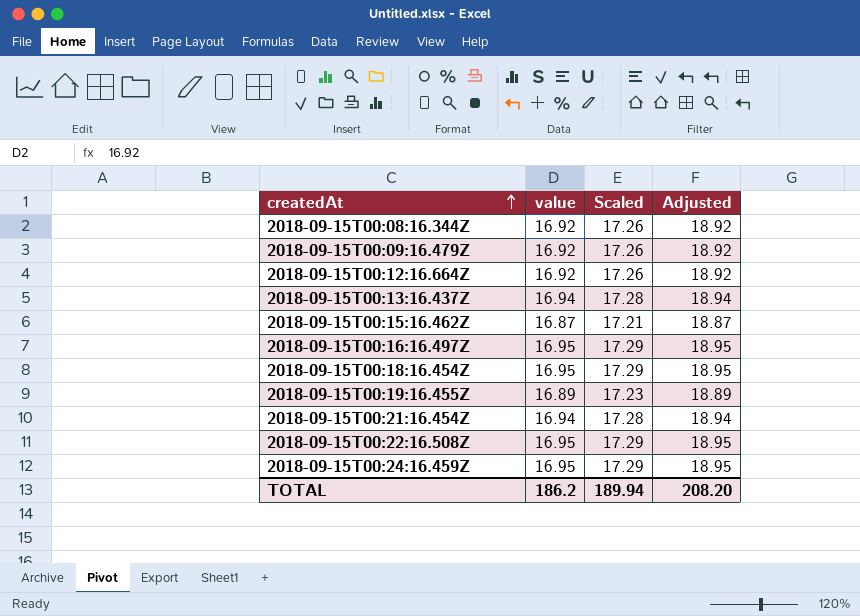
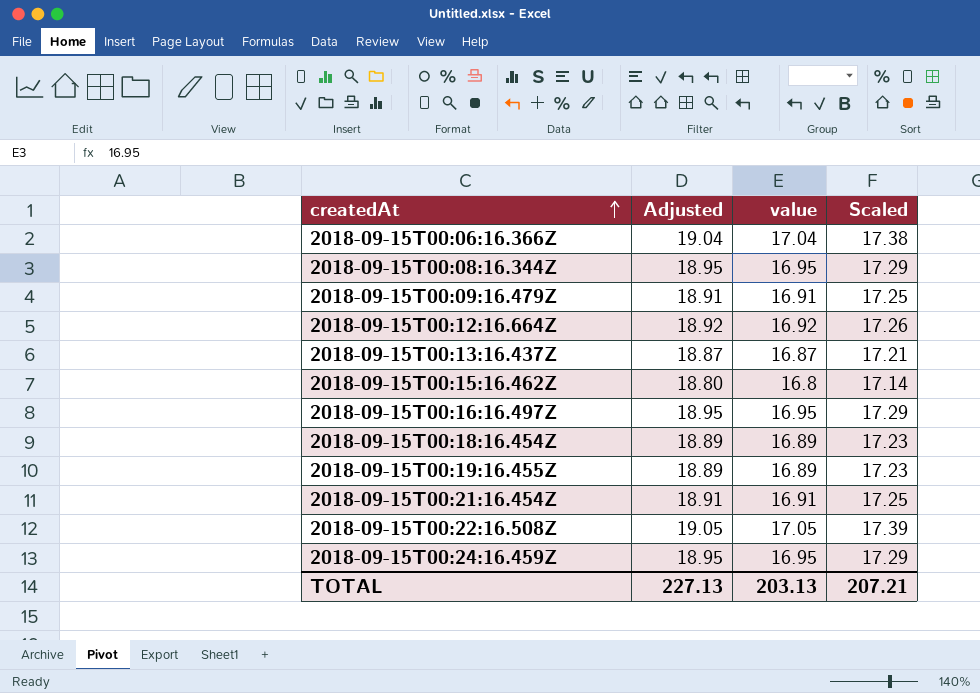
column Adjusted | position: 4 -> 2
row 2018-09-15T00:06:16.366Z: none -> 19.04 | 17.04 | 17.38
2018-09-15T00:08:16.344Z | Adjusted: 18.92 -> 18.95
2018-09-15T00:08:16.344Z | value: 16.92 -> 16.95
2018-09-15T00:08:16.344Z | Scaled: 17.26 -> 17.29
2018-09-15T00:09:16.479Z | Adjusted: 18.92 -> 18.91
2018-09-15T00:09:16.479Z | value: 16.92 -> 16.91
2018-09-15T00:09:16.479Z | Scaled: 17.26 -> 17.25
2018-09-15T00:13:16.437Z | Adjusted: 18.94 -> 18.87
2018-09-15T00:13:16.437Z | value: 16.94 -> 16.87
2018-09-15T00:13:16.437Z | Scaled: 17.28 -> 17.21
2018-09-15T00:15:16.462Z | Adjusted: 18.87 -> 18.80
2018-09-15T00:15:16.462Z | value: 16.87 -> 16.8
2018-09-15T00:15:16.462Z | Scaled: 17.21 -> 17.14
2018-09-15T00:18:16.454Z | Adjusted: 18.95 -> 18.89
2018-09-15T00:18:16.454Z | value: 16.95 -> 16.89
2018-09-15T00:18:16.454Z | Scaled: 17.29 -> 17.23
2018-09-15T00:21:16.454Z | Adjusted: 18.94 -> 18.91
2018-09-15T00:21:16.454Z | value: 16.94 -> 16.91
2018-09-15T00:21:16.454Z | Scaled: 17.28 -> 17.25
2018-09-15T00:22:16.508Z | Adjusted: 18.95 -> 19.05
2018-09-15T00:22:16.508Z | value: 16.95 -> 17.05
2018-09-15T00:22:16.508Z | Scaled: 17.29 -> 17.39
TOTAL | Adjusted: 208.20 -> 227.13
TOTAL | value: 186.2 -> 203.13
TOTAL | Scaled: 189.94 -> 207.21

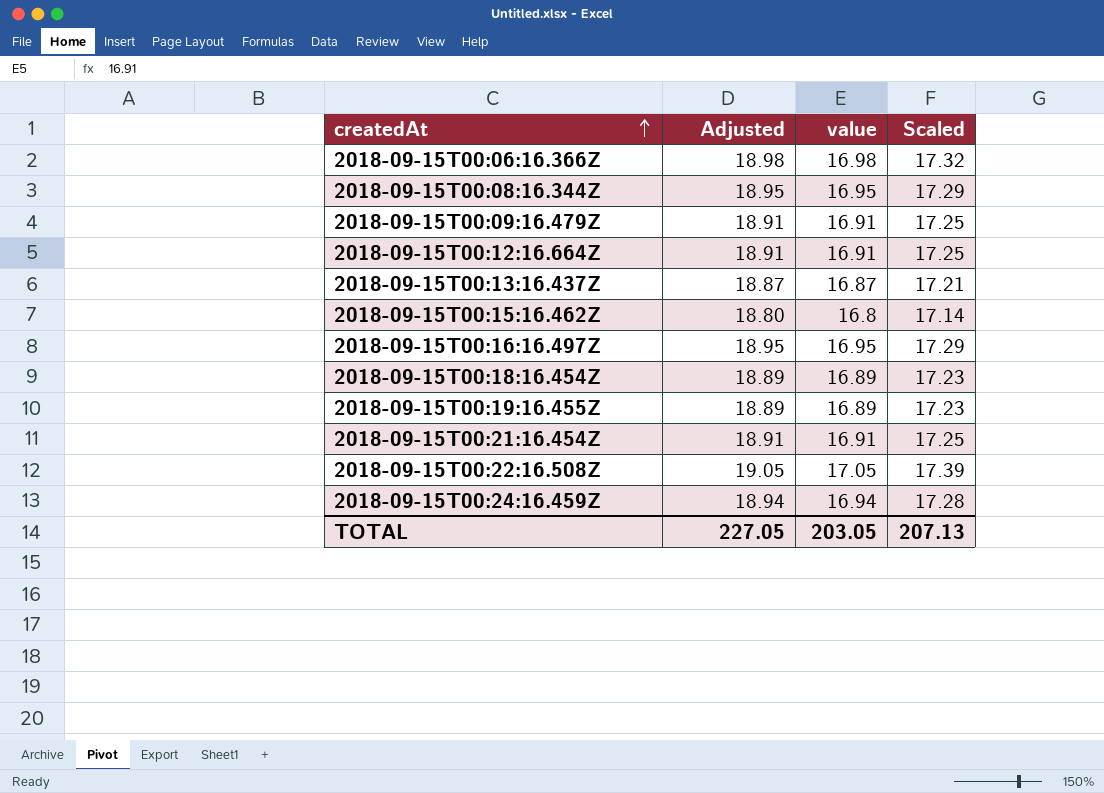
2018-09-15T00:06:16.366Z | Adjusted: 19.04 -> 18.98
2018-09-15T00:06:16.366Z | value: 17.04 -> 16.98
2018-09-15T00:06:16.366Z | Scaled: 17.38 -> 17.32
2018-09-15T00:12:16.664Z | Adjusted: 18.92 -> 18.91
2018-09-15T00:12:16.664Z | value: 16.92 -> 16.91
2018-09-15T00:12:16.664Z | Scaled: 17.26 -> 17.25
2018-09-15T00:24:16.459Z | Adjusted: 18.95 -> 18.94
2018-09-15T00:24:16.459Z | value: 16.95 -> 16.94
2018-09-15T00:24:16.459Z | Scaled: 17.29 -> 17.28
TOTAL | Adjusted: 227.13 -> 227.05
TOTAL | value: 203.13 -> 203.05
TOTAL | Scaled: 207.21 -> 207.13

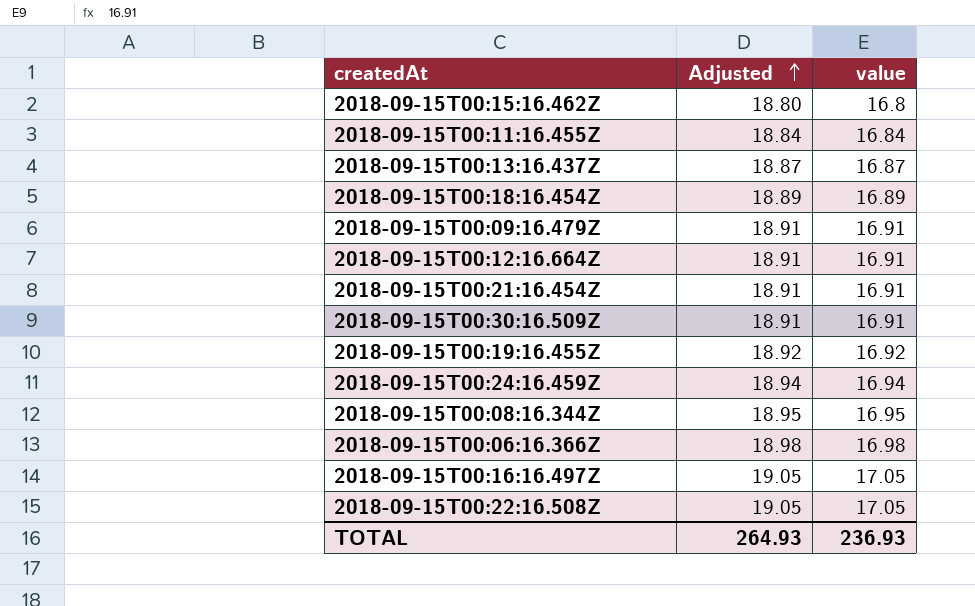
row order: createdAt ascending -> Adjusted ascending
column Scaled | formula: [value] * 1.02 -> none
row 2018-09-15T00:11:16.455Z: none -> 18.84 | 16.84
row 2018-09-15T00:30:16.509Z: none -> 18.91 | 16.91
2018-09-15T00:19:16.455Z | Adjusted: 18.89 -> 18.92
2018-09-15T00:19:16.455Z | value: 16.89 -> 16.92
2018-09-15T00:16:16.497Z | Adjusted: 18.95 -> 19.05
2018-09-15T00:16:16.497Z | value: 16.95 -> 17.05
TOTAL | Adjusted: 227.05 -> 264.93
TOTAL | value: 203.05 -> 236.93

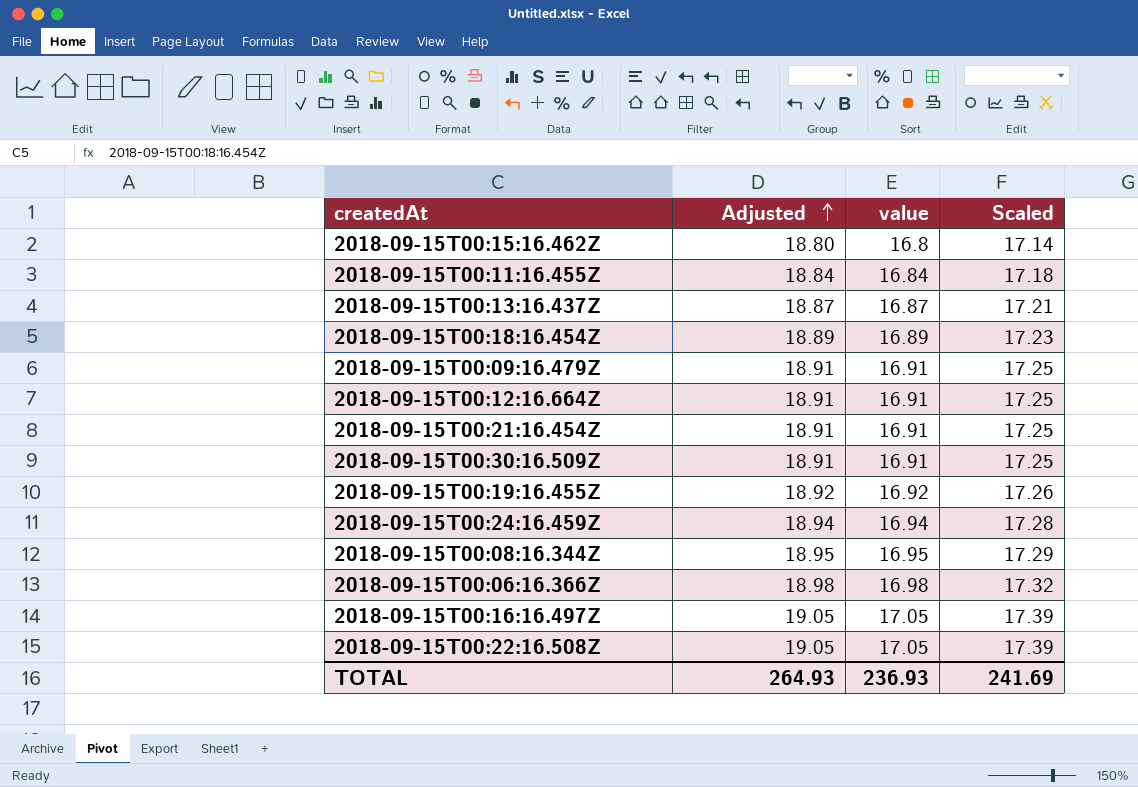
column Scaled | formula: none -> [value] * 1.02

